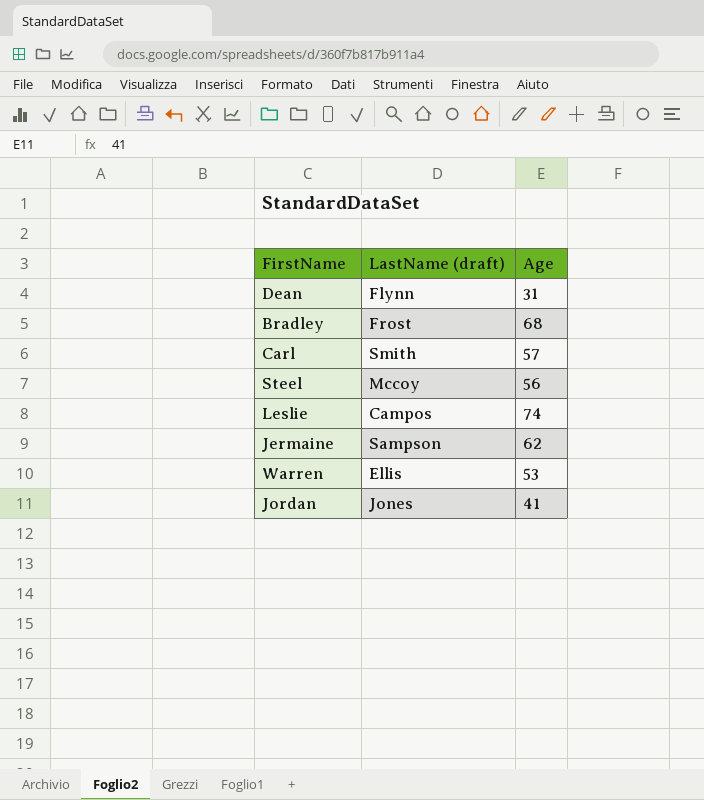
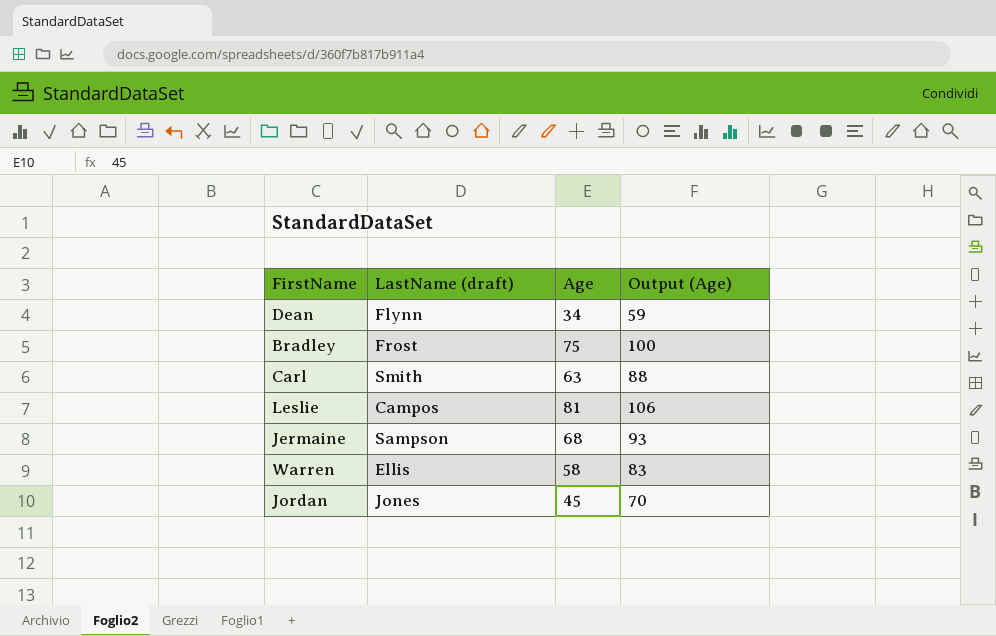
column Output (Age) | formula: none -> [Age] + 25
row Steel: Mccoy | 56 -> none
Dean | Age: 31 -> 34
Bradley | Age: 68 -> 75
Carl | Age: 57 -> 63
Leslie | Age: 74 -> 81
Jermaine | Age: 62 -> 68
Warren | Age: 53 -> 58
Jordan | Age: 41 -> 45

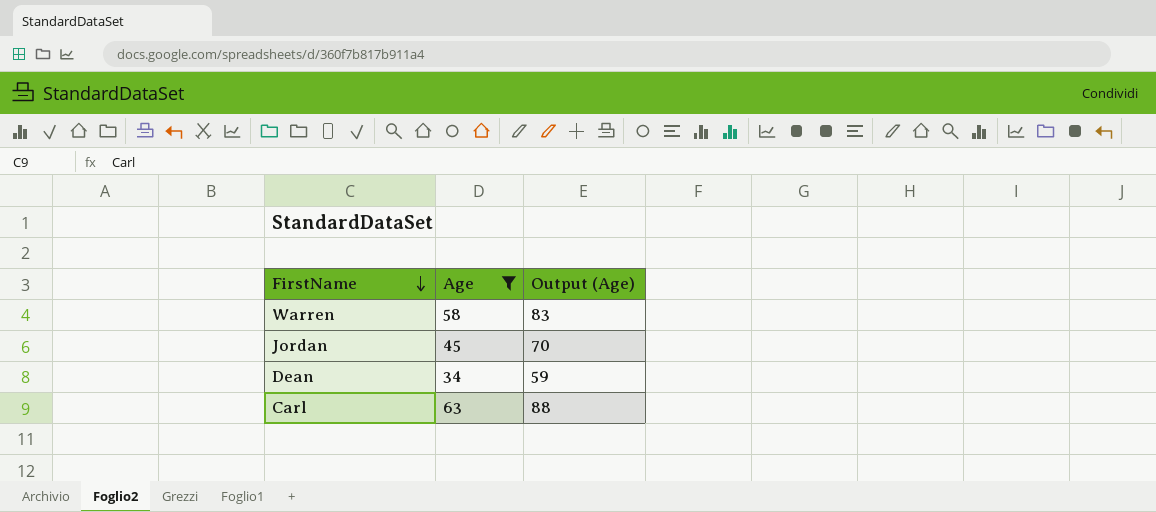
filter: none -> Age <= 63
row order: none -> FirstName descending
column LastName (draft) | position: 2 -> none

